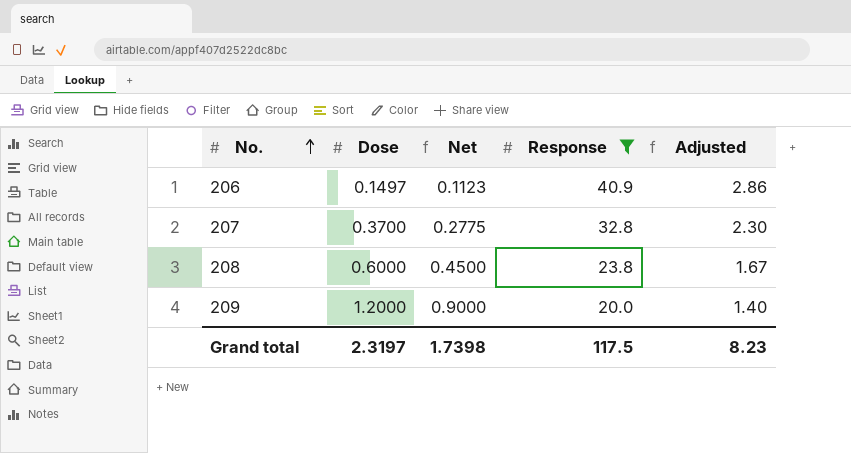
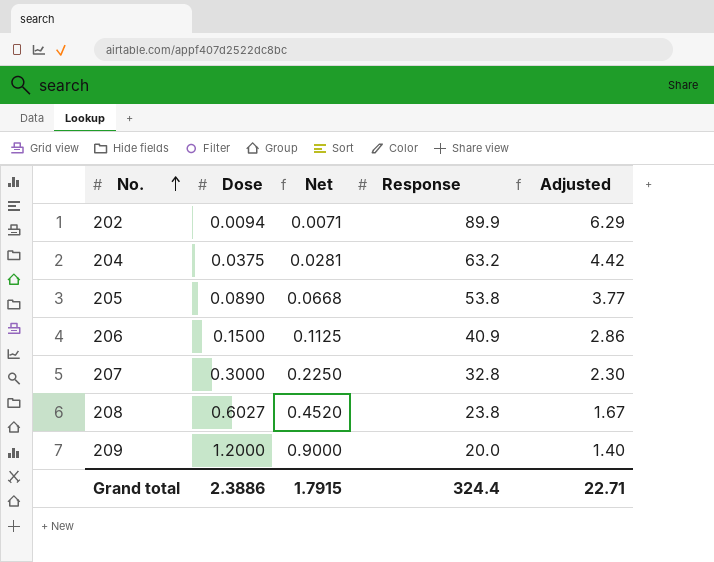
filter: Response <= 40.9 -> none
206 | Dose: 0.1497 -> 0.1500
206 | Net: 0.1123 -> 0.1125
207 | Dose: 0.3700 -> 0.3000
207 | Net: 0.2775 -> 0.2250
208 | Dose: 0.6000 -> 0.6027
208 | Net: 0.4500 -> 0.4520
Grand total | Dose: 2.3197 -> 2.3886
Grand total | Net: 1.7398 -> 1.7915
Grand total | Response: 117.5 -> 324.4
Grand total | Adjusted: 8.23 -> 22.71

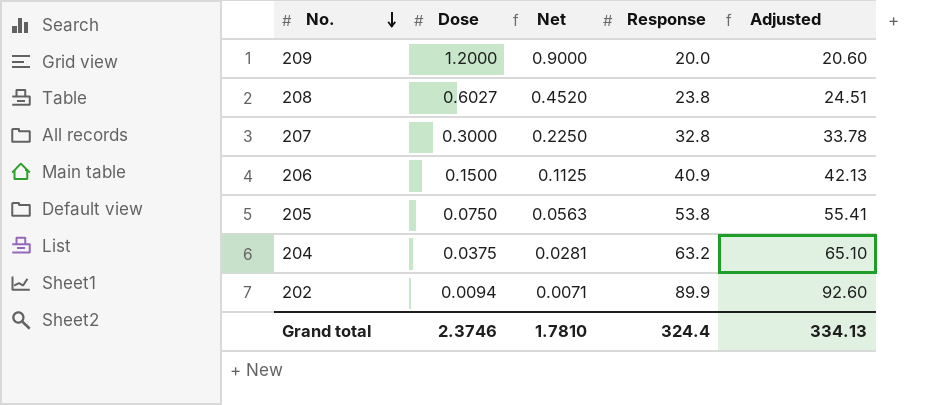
row order: No. ascending -> No. descending
column Adjusted | formula: [Response] * 0.07 -> [Response] * 1.03
205 | Dose: 0.0890 -> 0.0750
205 | Net: 0.0668 -> 0.0563
Grand total | Dose: 2.3886 -> 2.3746
Grand total | Net: 1.7915 -> 1.7810
Grand total | Adjusted: 22.71 -> 334.13

